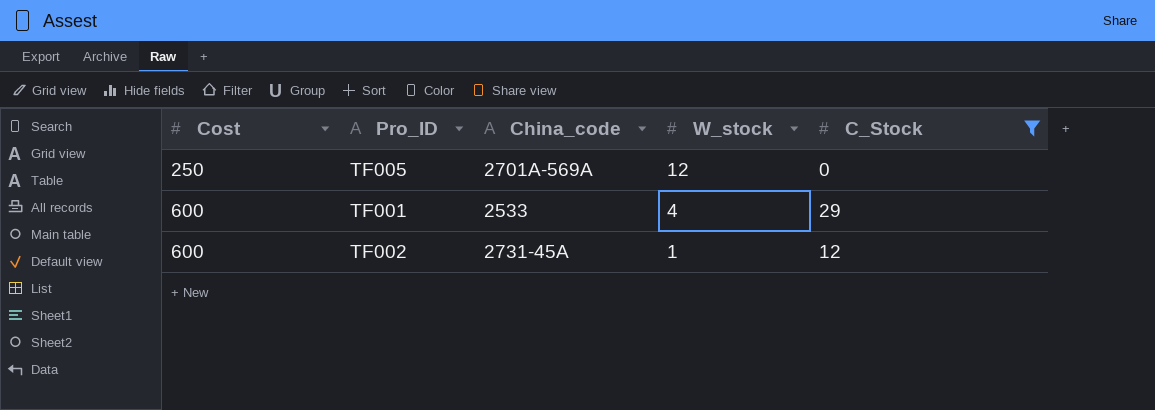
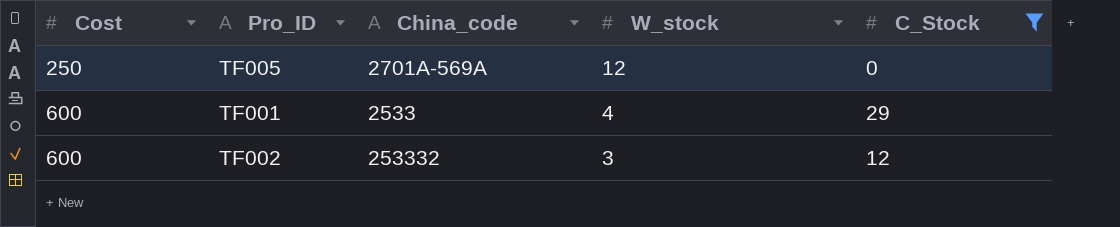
TF002 | China_code: 2731-45A -> 253332
TF002 | W_stock: 1 -> 3

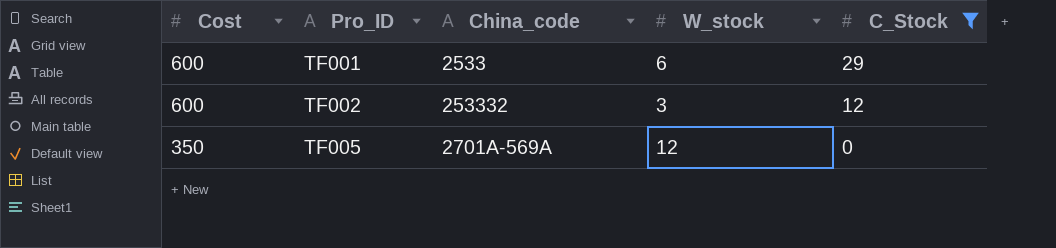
row order: Cost ascending -> Cost descending
TF001 | W_stock: 4 -> 6
TF005 | Cost: 250 -> 350

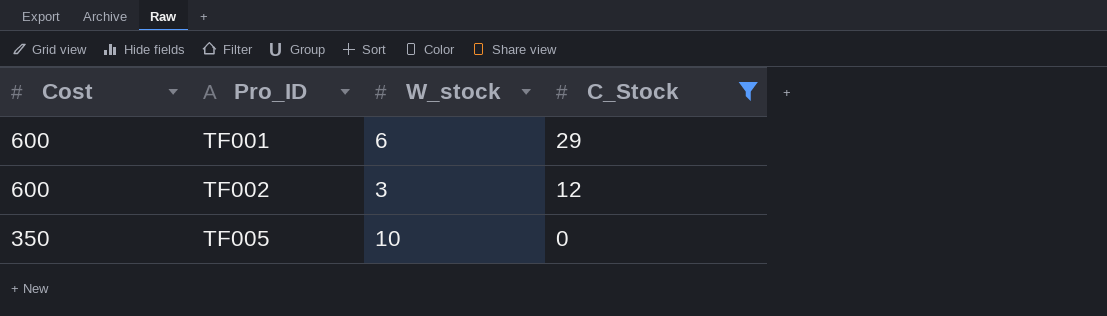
column China_code | position: 3 -> none
TF005 | W_stock: 12 -> 10

